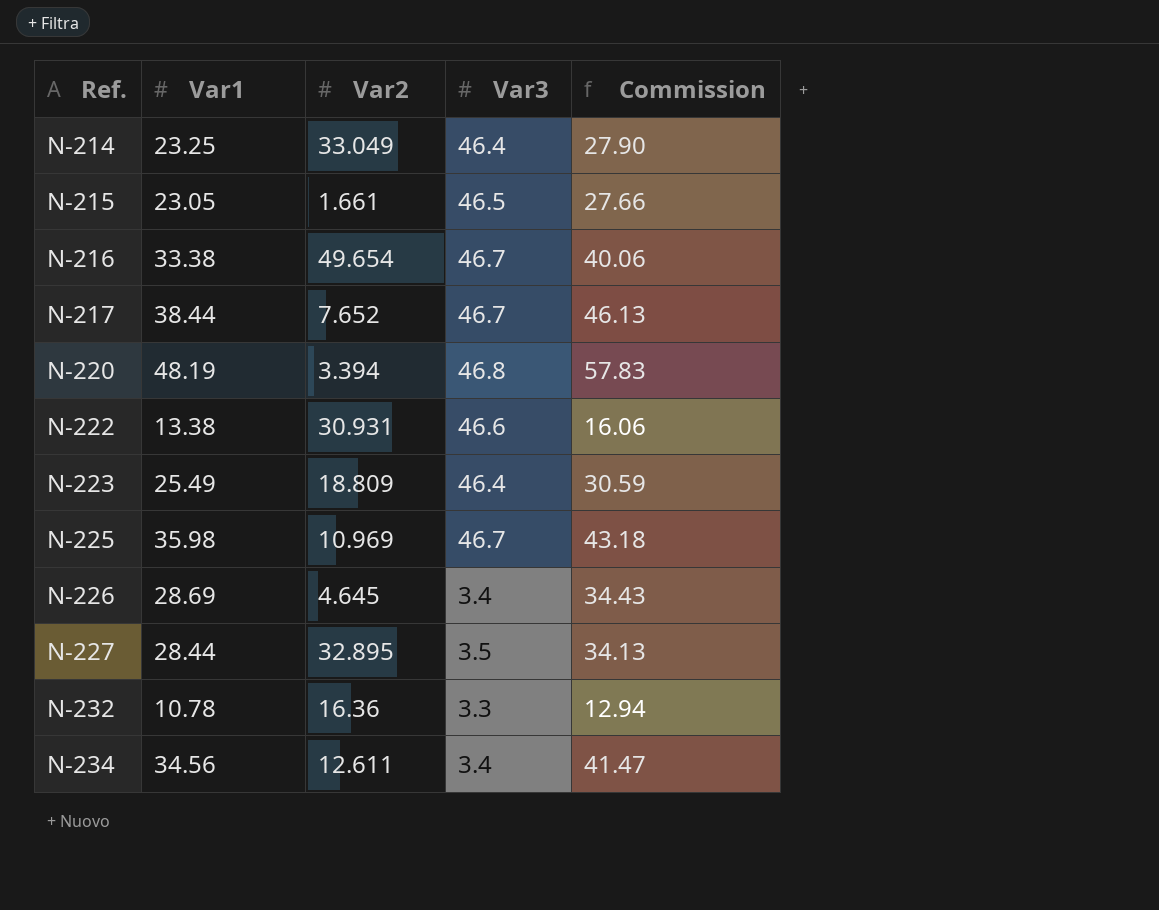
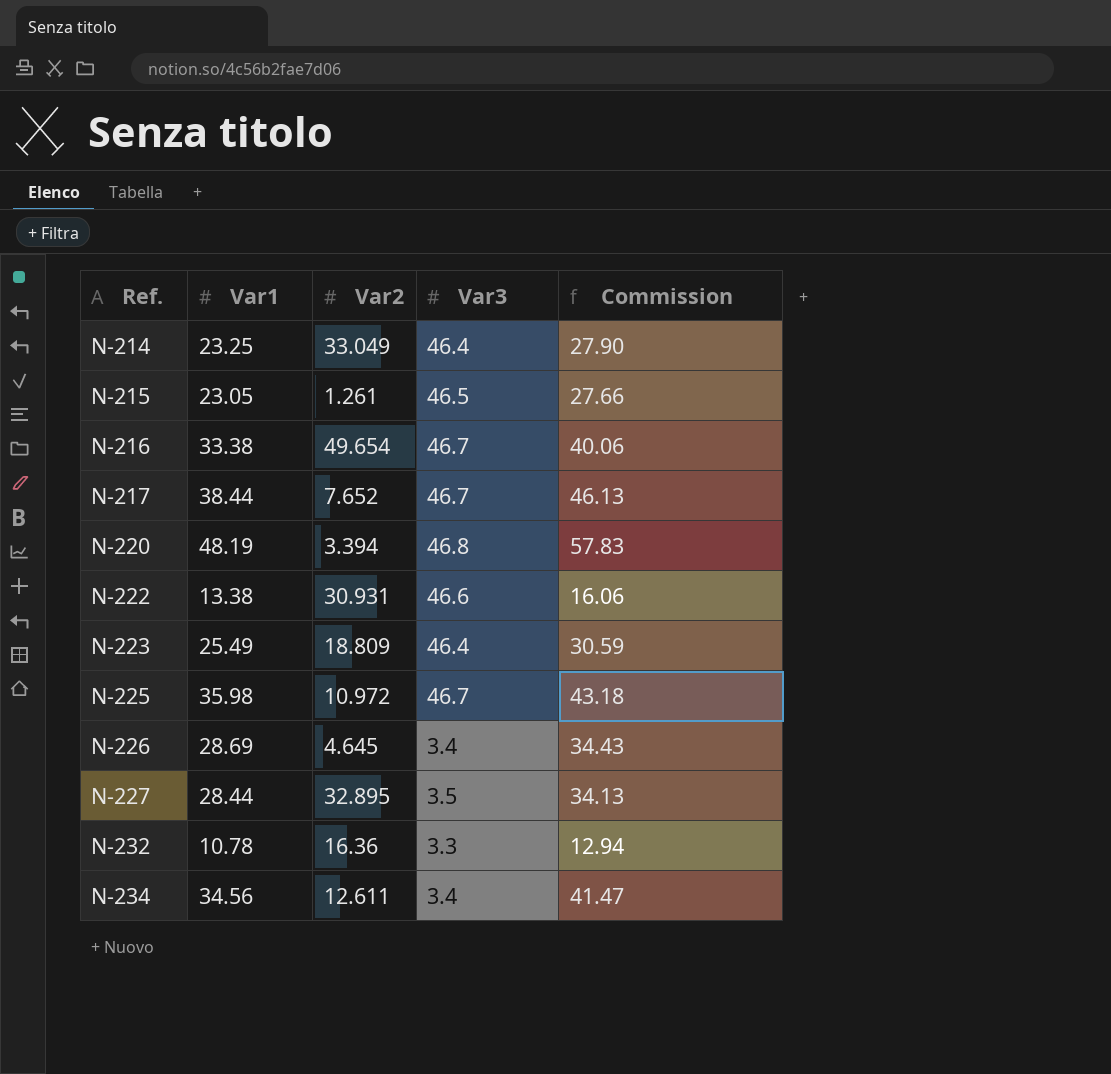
N-215 | Var2: 1.661 -> 1.261
N-225 | Var2: 10.969 -> 10.972

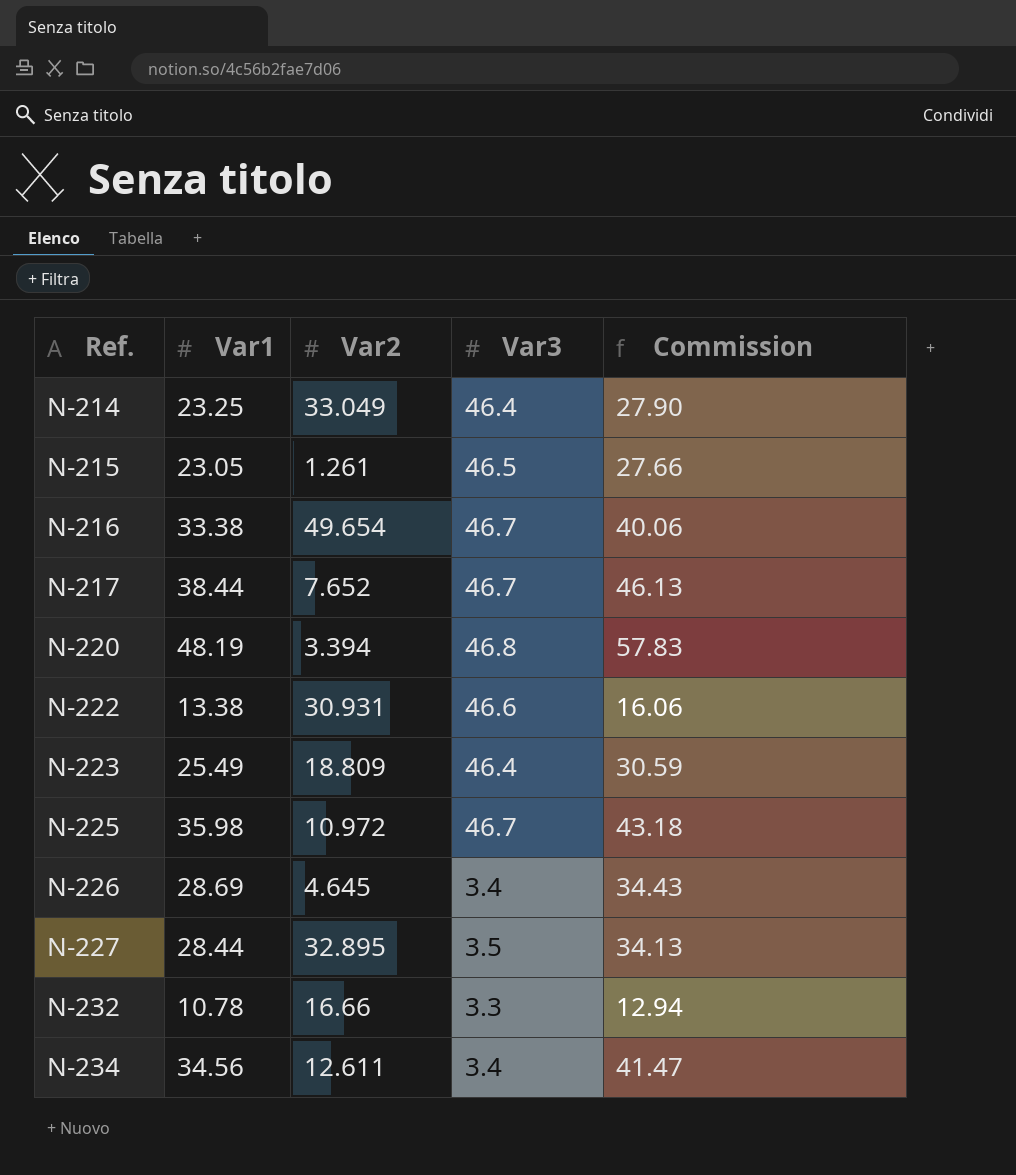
N-232 | Var2: 16.36 -> 16.66

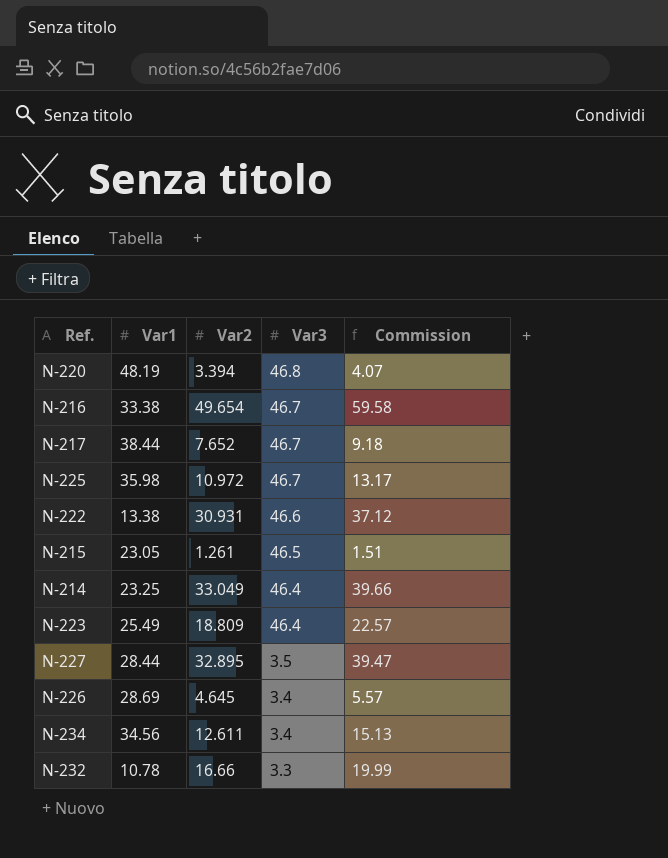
row order: Ref. ascending -> Var3 descending
column Commission | formula: [Var1] * 1.2 -> [Var2] * 1.2

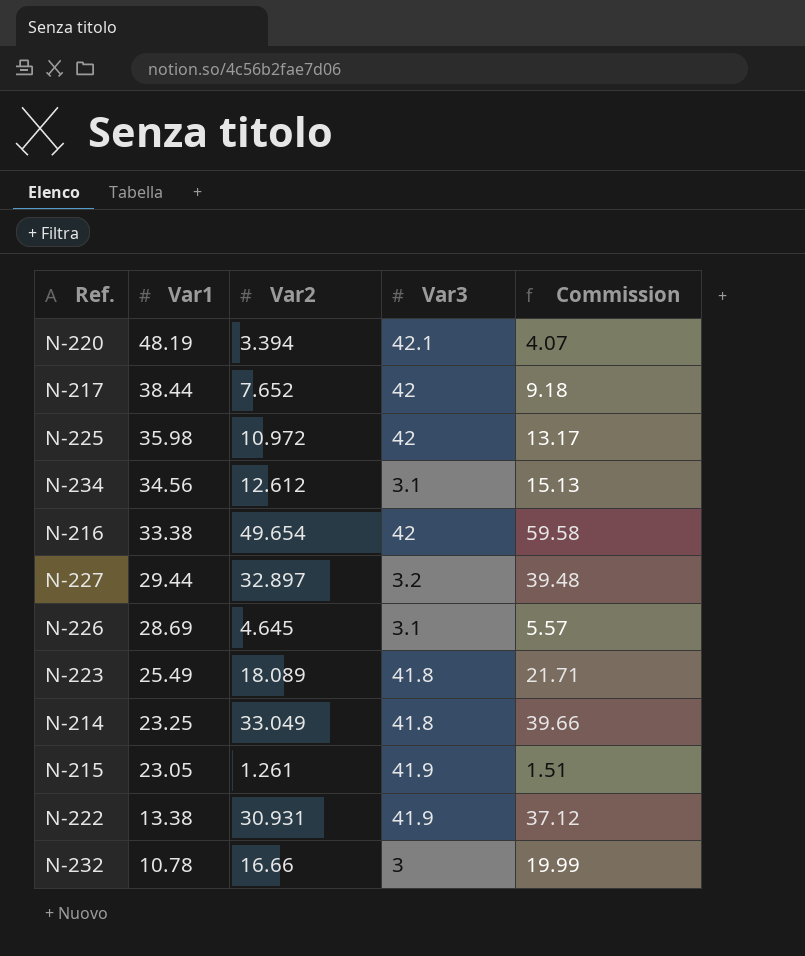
row order: Var3 descending -> Var1 descending
N-220 | Var3: 46.8 -> 42.1
N-217 | Var3: 46.7 -> 42
N-225 | Var3: 46.7 -> 42
N-234 | Var2: 12.611 -> 12.612
N-234 | Var3: 3.4 -> 3.1
N-216 | Var3: 46.7 -> 42
N-227 | Var1: 28.44 -> 29.44
N-227 | Var2: 32.895 -> 32.897
N-227 | Var3: 3.5 -> 3.2
N-227 | Commission: 39.47 -> 39.48
N-226 | Var3: 3.4 -> 3.1
N-223 | Var2: 18.809 -> 18.089
N-223 | Var3: 46.4 -> 41.8
N-223 | Commission: 22.57 -> 21.71
N-214 | Var3: 46.4 -> 41.8
N-215 | Var3: 46.5 -> 41.9
N-222 | Var3: 46.6 -> 41.9
N-232 | Var3: 3.3 -> 3

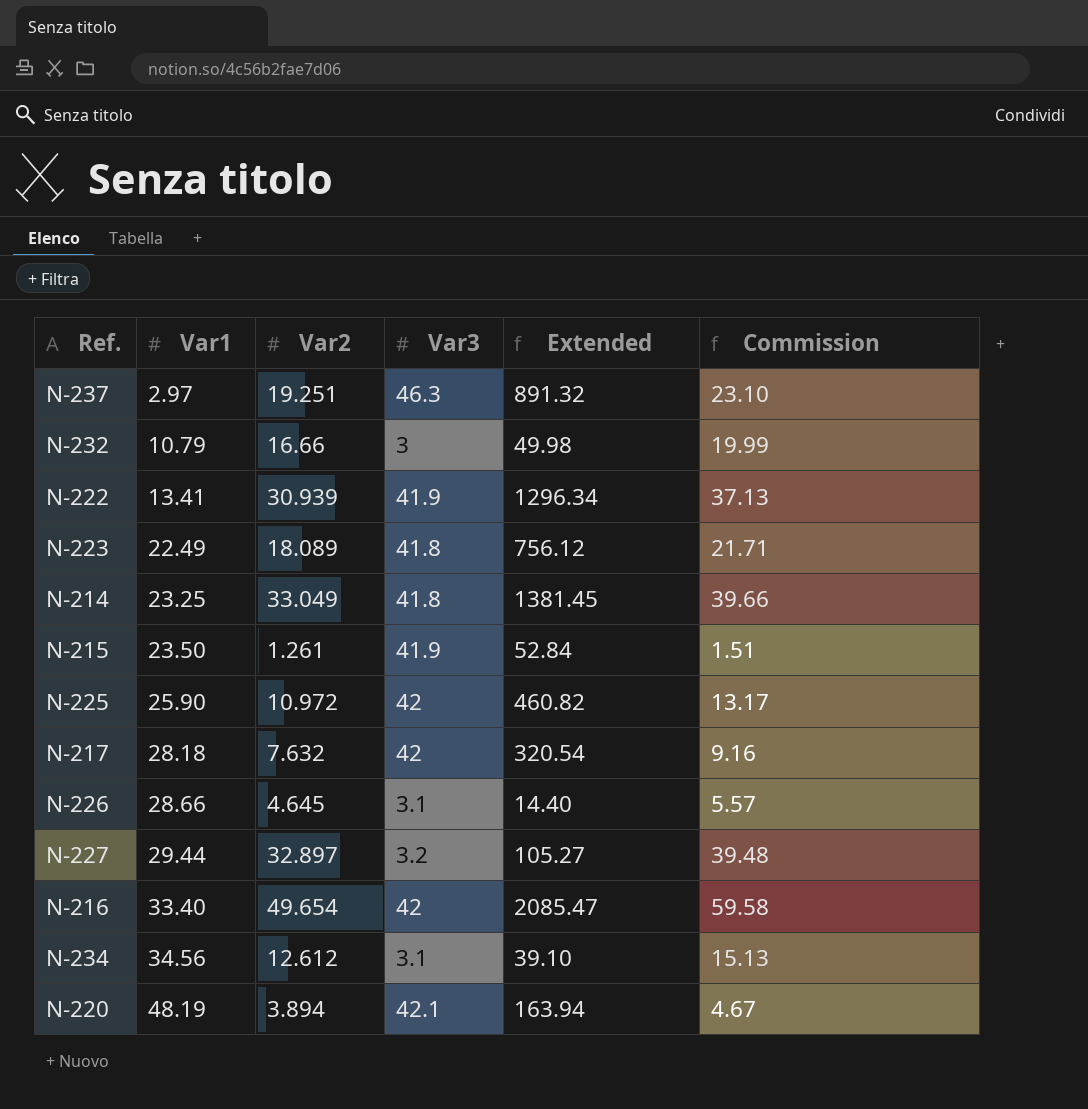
row order: Var1 descending -> Var1 ascending
column Extended | formula: none -> [Var2] * [Var3]
row N-237: none -> 2.97 | 19.251 | 46.3 | 891.32 | 23.10
N-232 | Var1: 10.78 -> 10.79
N-222 | Var1: 13.38 -> 13.41
N-222 | Var2: 30.931 -> 30.939
N-222 | Commission: 37.12 -> 37.13
N-223 | Var1: 25.49 -> 22.49
N-215 | Var1: 23.05 -> 23.50
N-225 | Var1: 35.98 -> 25.90
N-217 | Var1: 38.44 -> 28.18
N-217 | Var2: 7.652 -> 7.632
N-217 | Commission: 9.18 -> 9.16
N-226 | Var1: 28.69 -> 28.66
N-216 | Var1: 33.38 -> 33.40
N-220 | Var2: 3.394 -> 3.894
N-220 | Commission: 4.07 -> 4.67

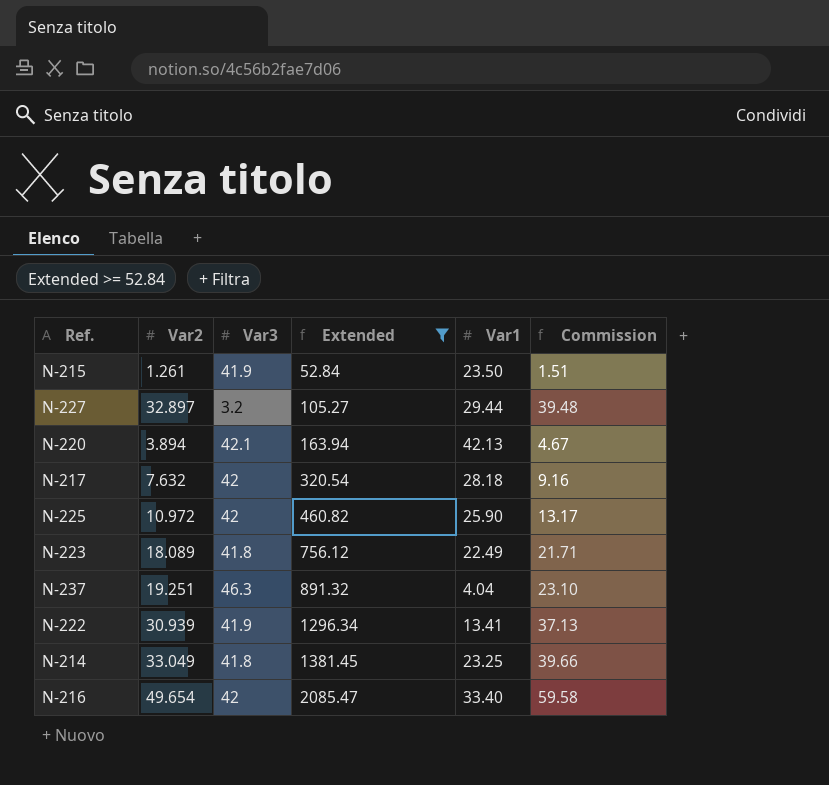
filter: none -> Extended >= 52.84
row order: Var1 ascending -> Extended ascending
column Var1 | position: 2 -> 5
N-220 | Var1: 48.19 -> 42.13
N-237 | Var1: 2.97 -> 4.04

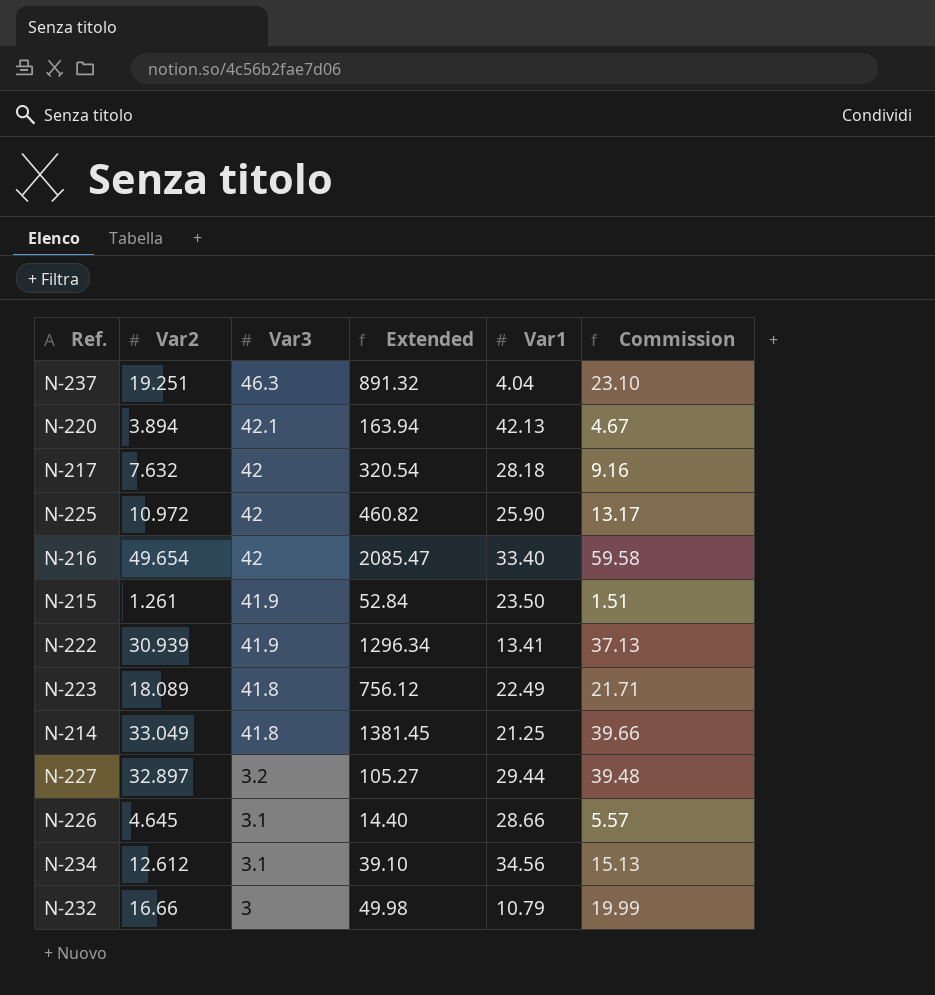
filter: Extended >= 52.84 -> none
row order: Extended ascending -> Var3 descending
N-214 | Var1: 23.25 -> 21.25

